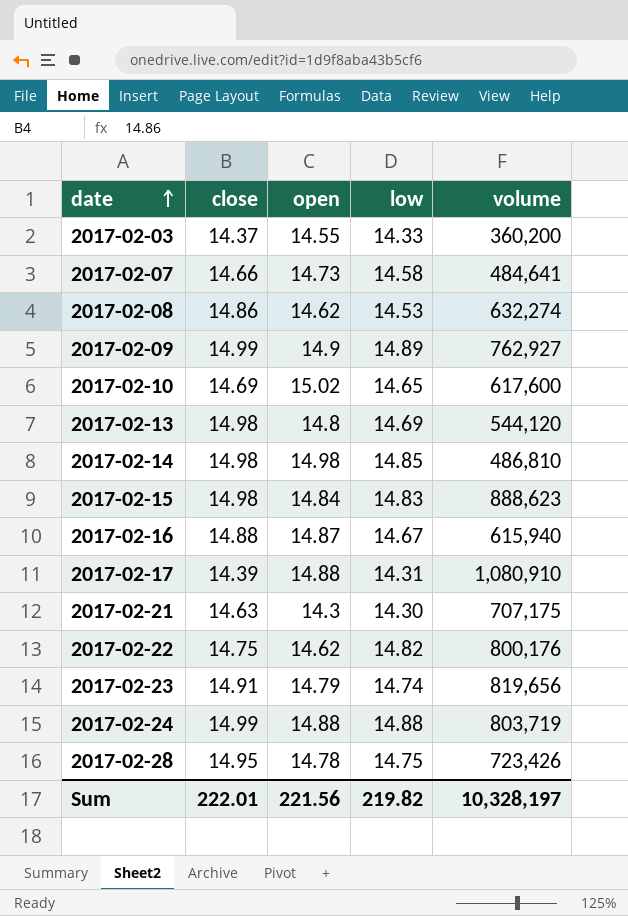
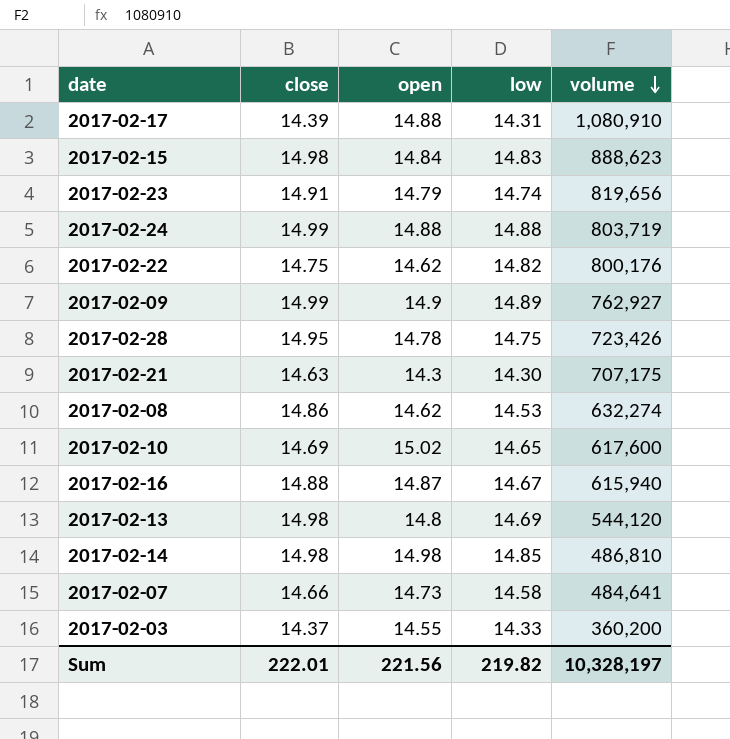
row order: date ascending -> volume descending

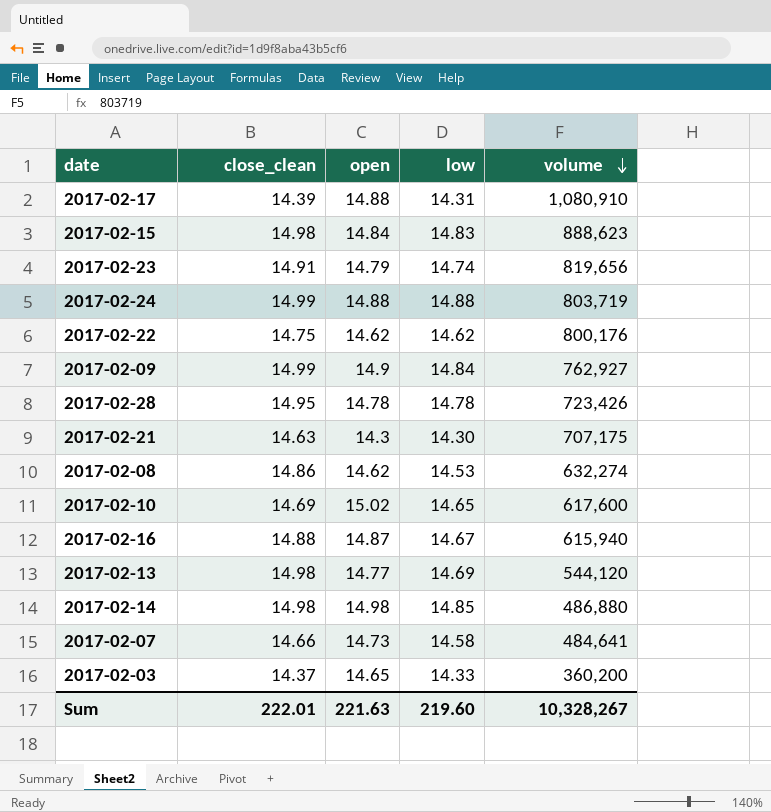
column name: close -> close_clean
2017-02-22 | low: 14.82 -> 14.62
2017-02-09 | low: 14.89 -> 14.84
2017-02-28 | low: 14.75 -> 14.78
2017-02-13 | open: 14.8 -> 14.77
2017-02-14 | volume: 486,810 -> 486,880
2017-02-03 | open: 14.55 -> 14.65
Sum | open: 221.56 -> 221.63
Sum | low: 219.82 -> 219.60
Sum | volume: 10,328,197 -> 10,328,267

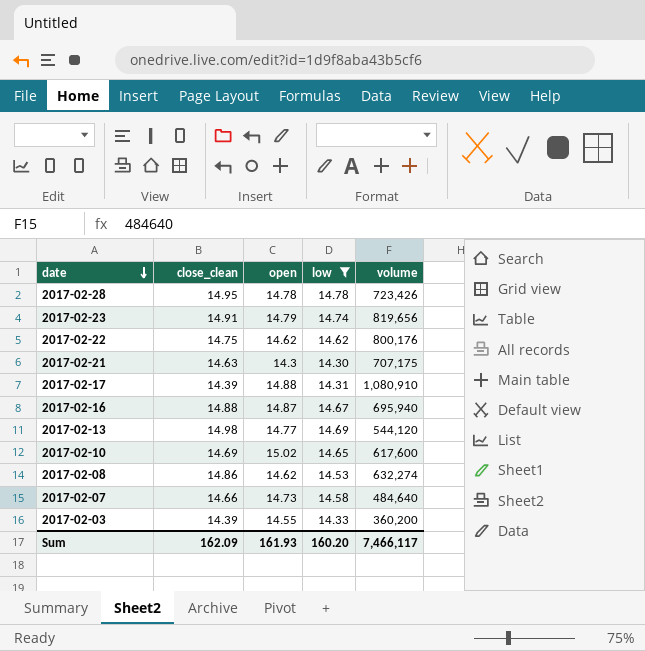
filter: none -> low <= 14.78
row order: volume descending -> date descending
2017-02-16 | volume: 615,940 -> 695,940
2017-02-07 | volume: 484,641 -> 484,640
2017-02-03 | close_clean: 14.37 -> 14.39
2017-02-03 | open: 14.65 -> 14.55
Sum | close_clean: 222.01 -> 162.09
Sum | open: 221.63 -> 161.93
Sum | low: 219.60 -> 160.20
Sum | volume: 10,328,267 -> 7,466,117

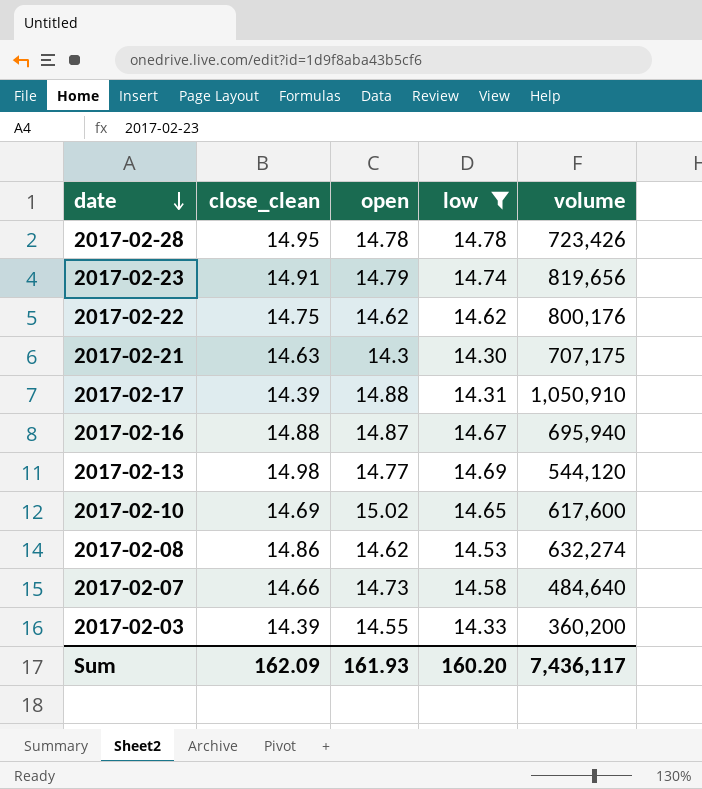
2017-02-17 | volume: 1,080,910 -> 1,050,910
Sum | volume: 7,466,117 -> 7,436,117

